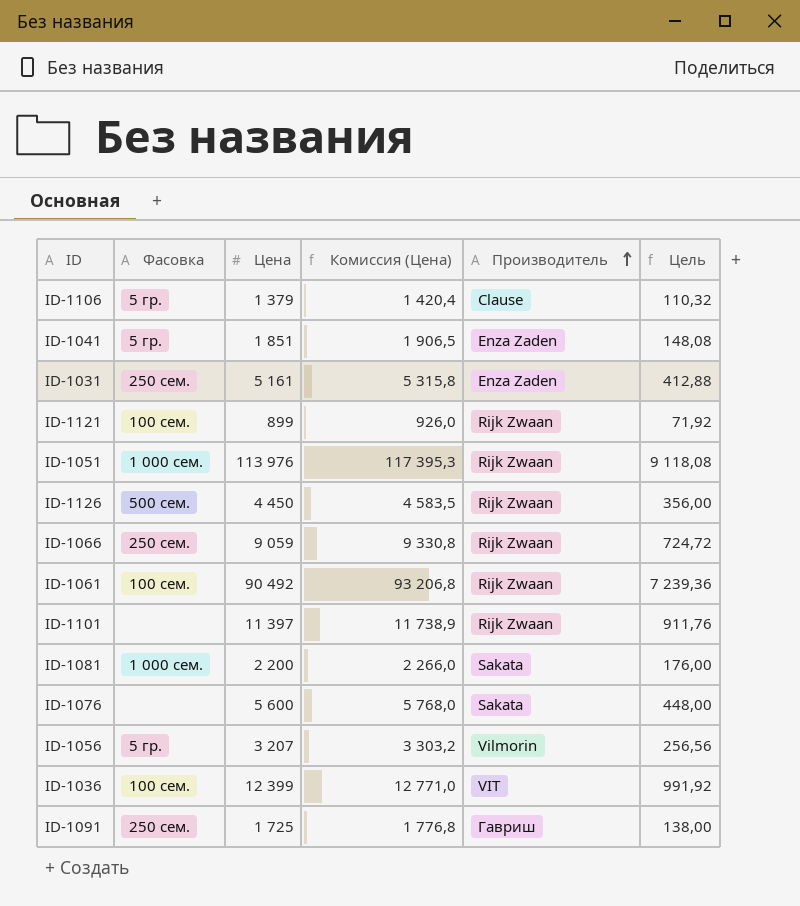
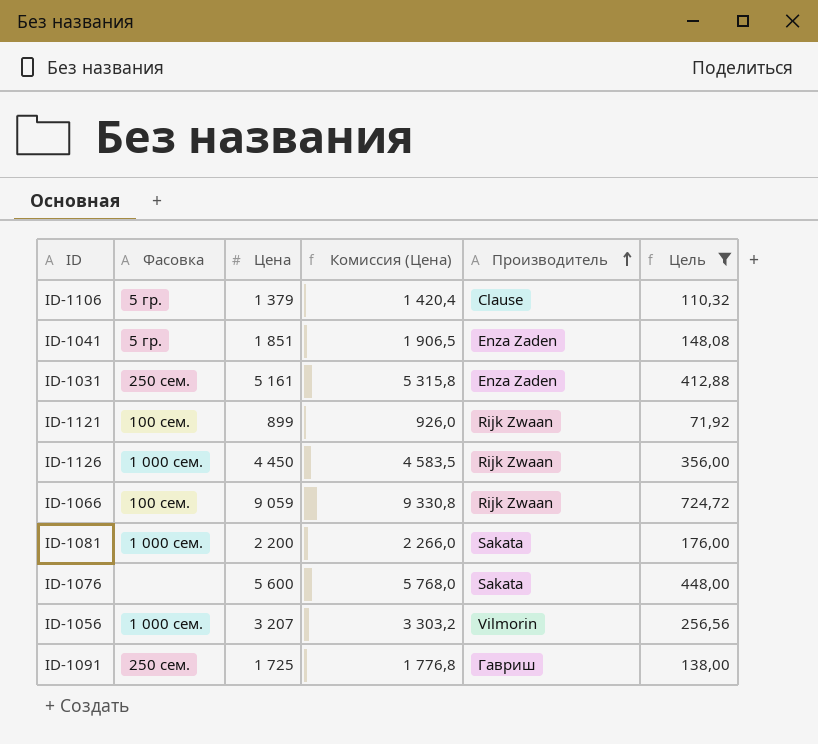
filter: none -> Цель <= 724,72
ID-1126 | Фасовка: 500 сем. -> 1 000 сем.
ID-1066 | Фасовка: 250 сем. -> 100 сем.
ID-1056 | Фасовка: 5 гр. -> 1 000 сем.

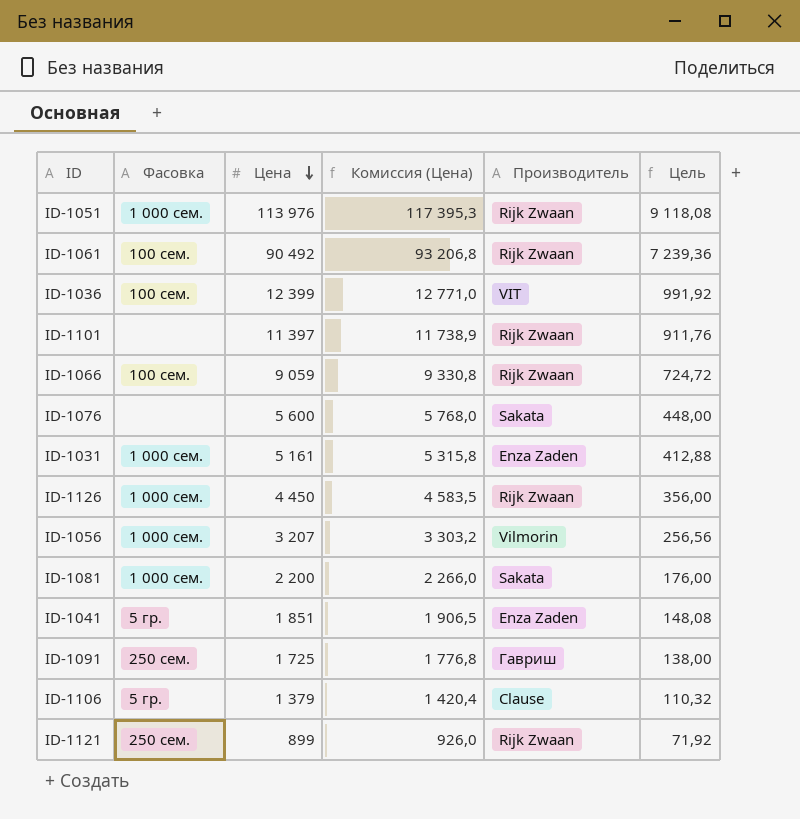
filter: Цель <= 724,72 -> none
row order: Производитель ascending -> Цена descending
ID-1031 | Фасовка: 250 сем. -> 1 000 сем.
ID-1121 | Фасовка: 100 сем. -> 250 сем.

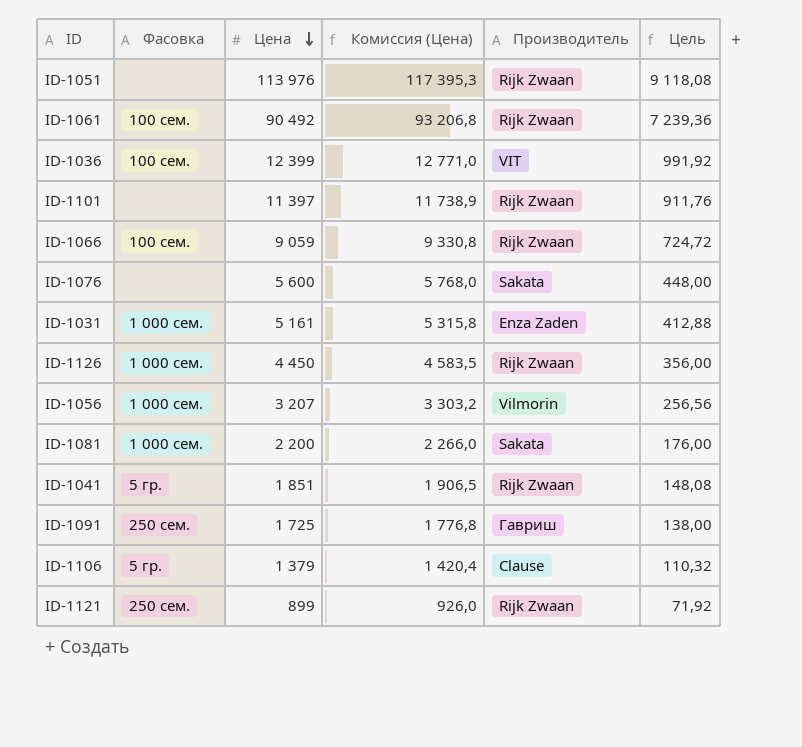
ID-1051 | Фасовка: 1 000 сем. -> none
ID-1041 | Производитель: Enza Zaden -> Rijk Zwaan

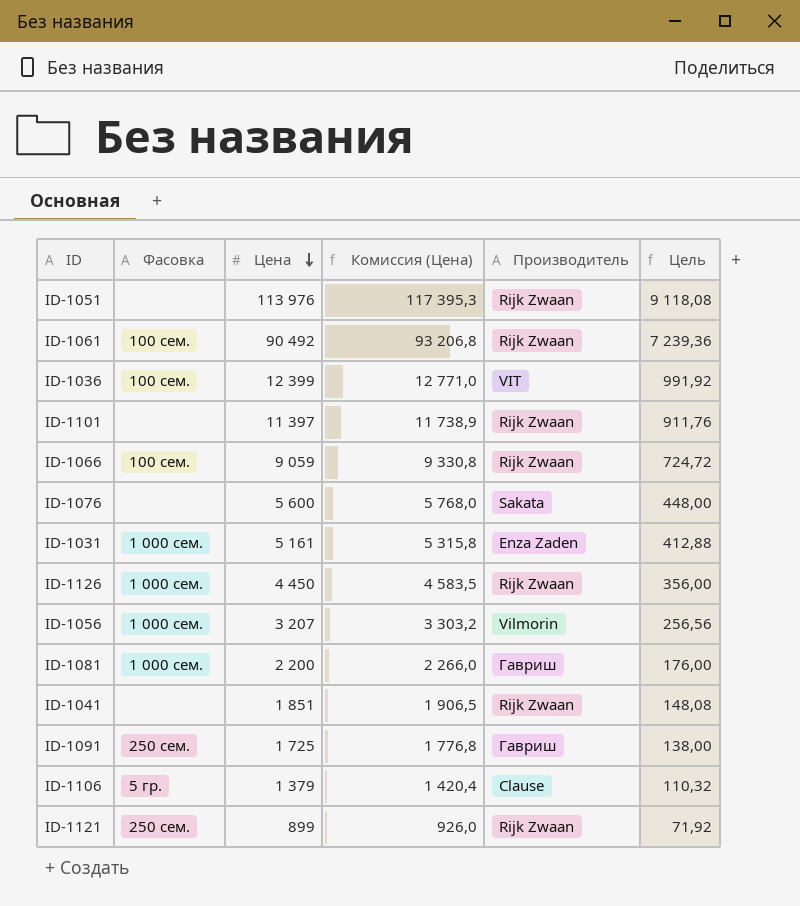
ID-1081 | Производитель: Sakata -> Гавриш
ID-1041 | Фасовка: 5 гр. -> none

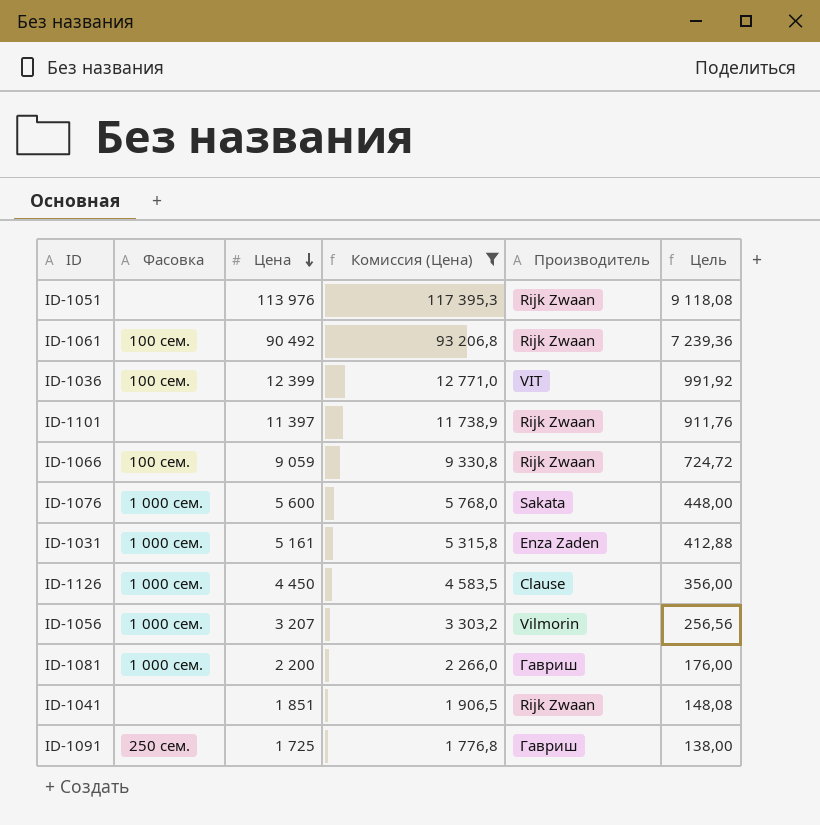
filter: none -> Комиссия (Цена) >= 1 776,8
ID-1076 | Фасовка: none -> 1 000 сем.
ID-1126 | Производитель: Rijk Zwaan -> Clause

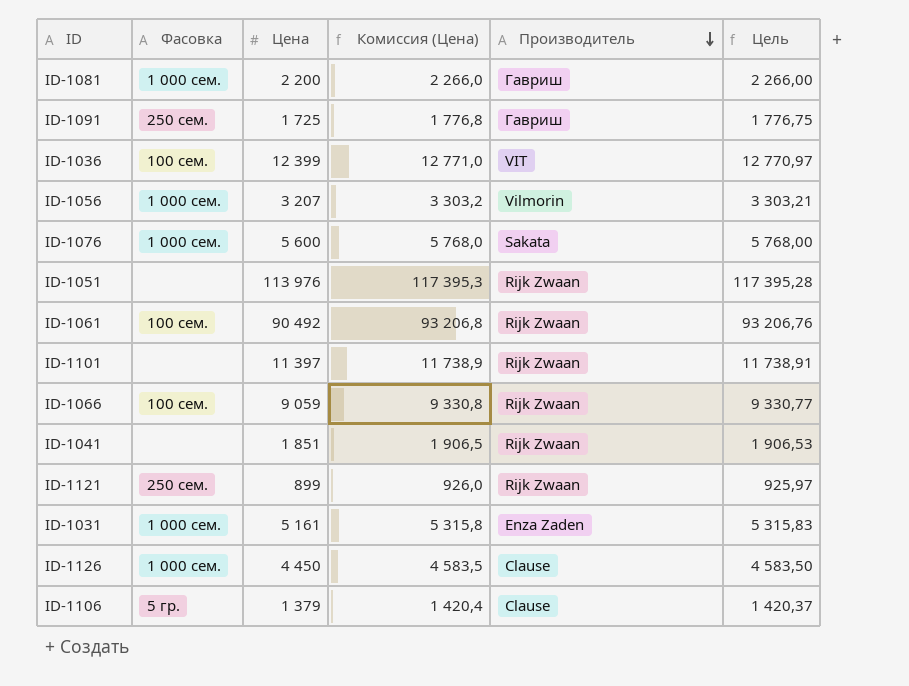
filter: Комиссия (Цена) >= 1 776,8 -> none
row order: Цена descending -> Производитель descending
column Цель | formula: [Цена] * 0,08 -> [Цена] * 1,03

